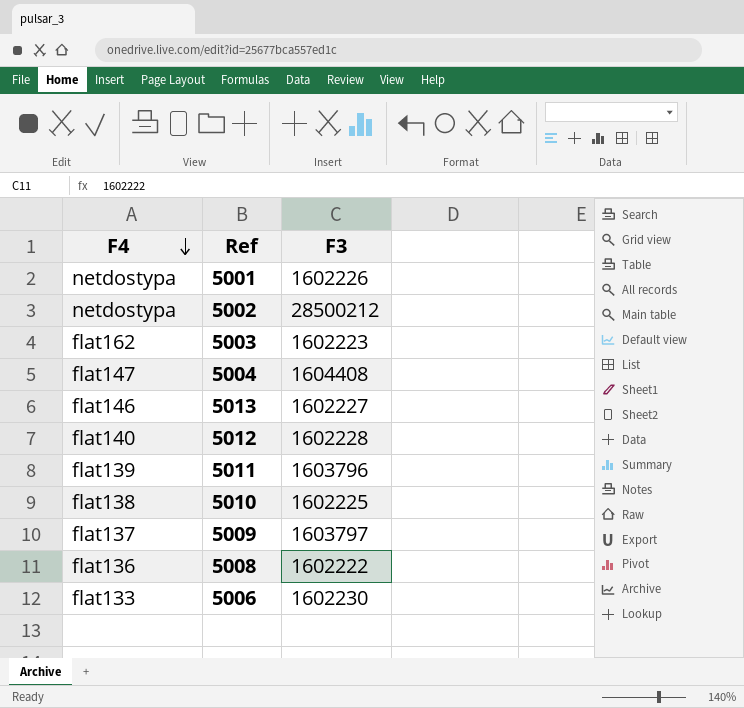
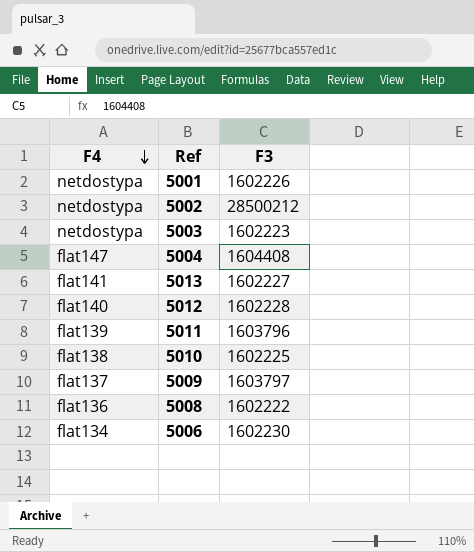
5003 | F4: flat162 -> netdostypa
5013 | F4: flat146 -> flat141
5006 | F4: flat133 -> flat134

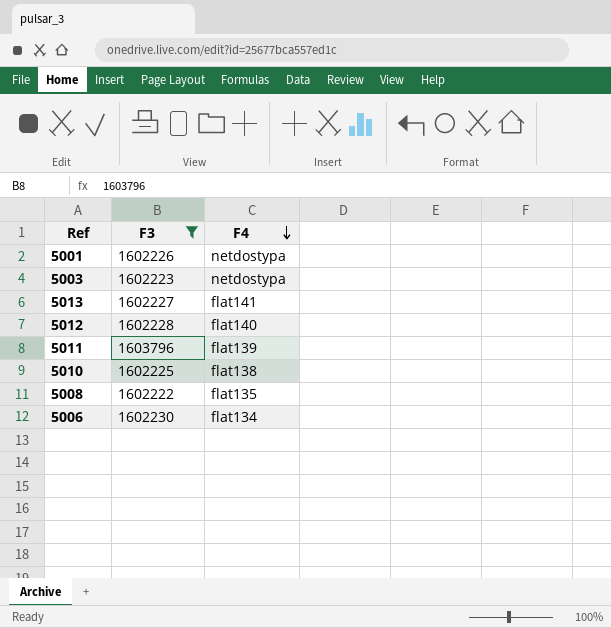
filter: none -> F3 <= 1603796
column F4 | position: 1 -> 3
5008 | F4: flat136 -> flat135

